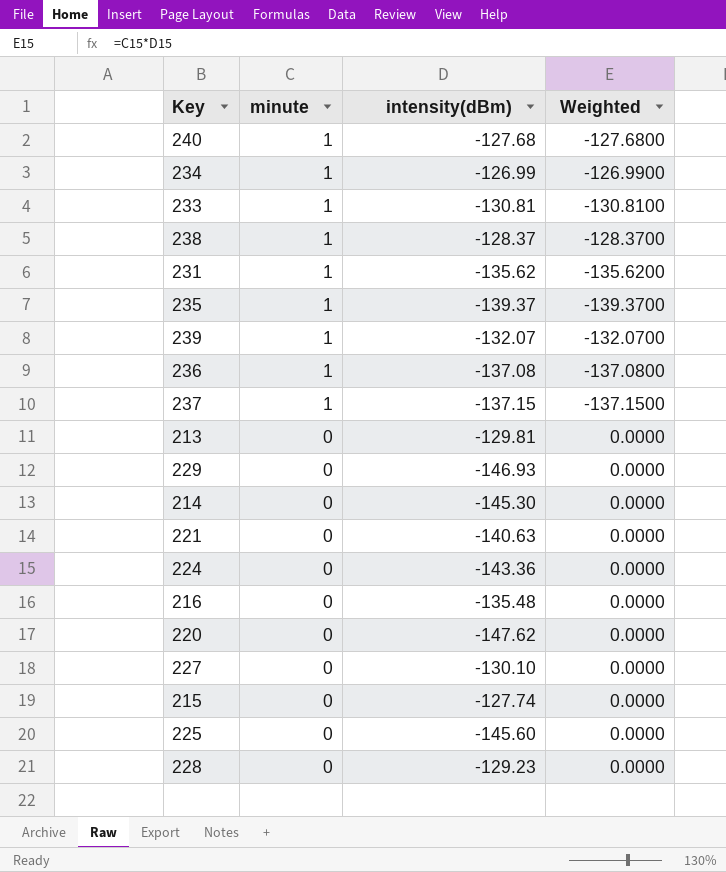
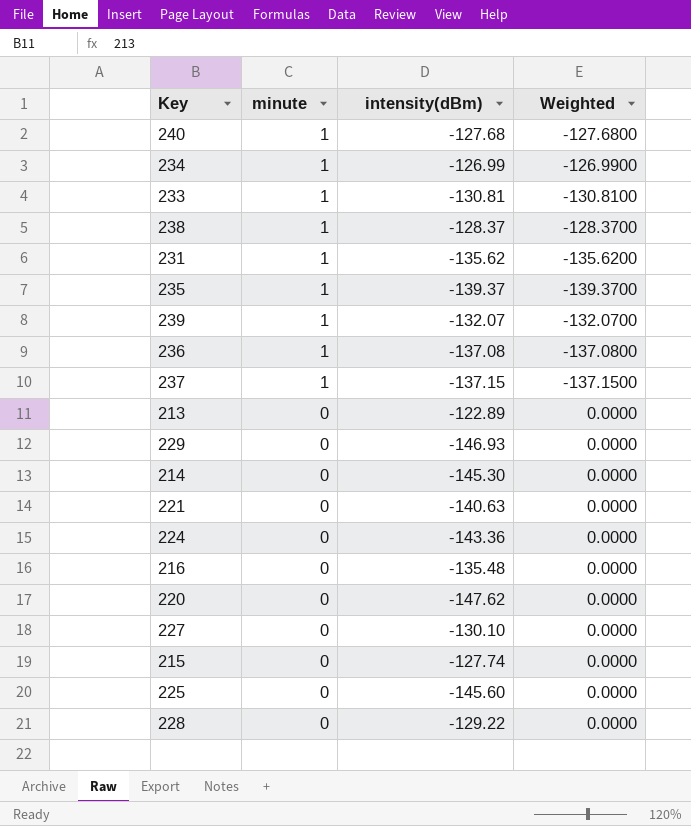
213 | intensity(dBm): -129.81 -> -122.89
228 | intensity(dBm): -129.23 -> -129.22

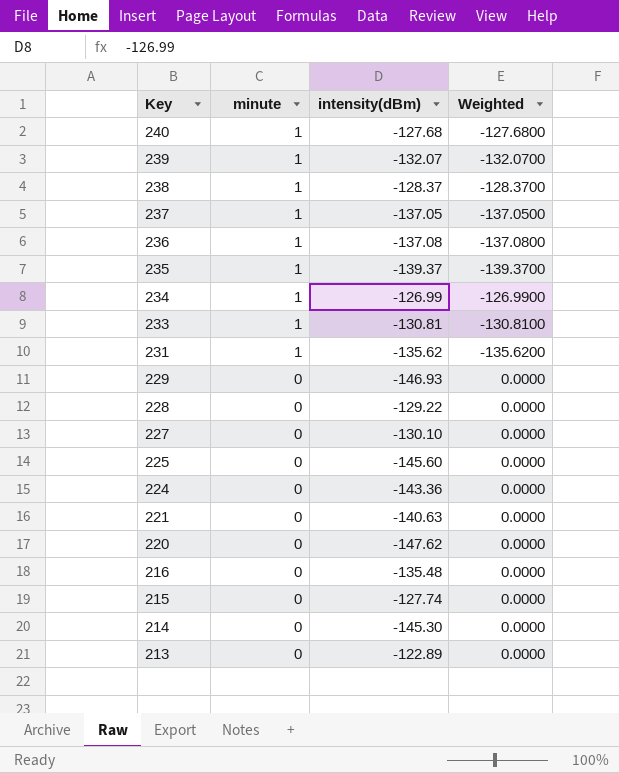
row order: minute descending -> Key descending
237 | intensity(dBm): -137.15 -> -137.05
237 | Weighted: -137.1500 -> -137.0500

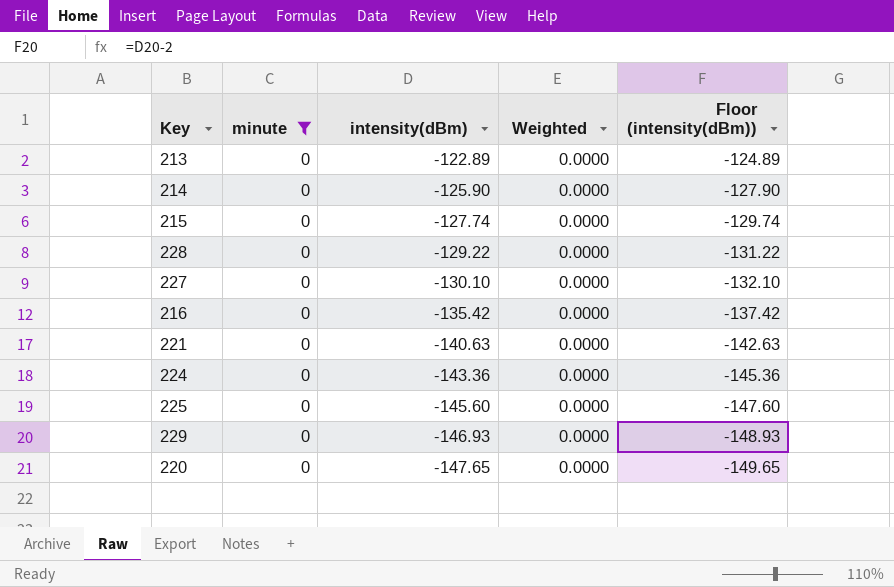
filter: none -> minute = 0
row order: Key descending -> intensity(dBm) descending
column Floor (intensity(dBm)) | formula: none -> [intensity(dBm)] - 2
214 | intensity(dBm): -145.30 -> -125.90
216 | intensity(dBm): -135.48 -> -135.42
220 | intensity(dBm): -147.62 -> -147.65

